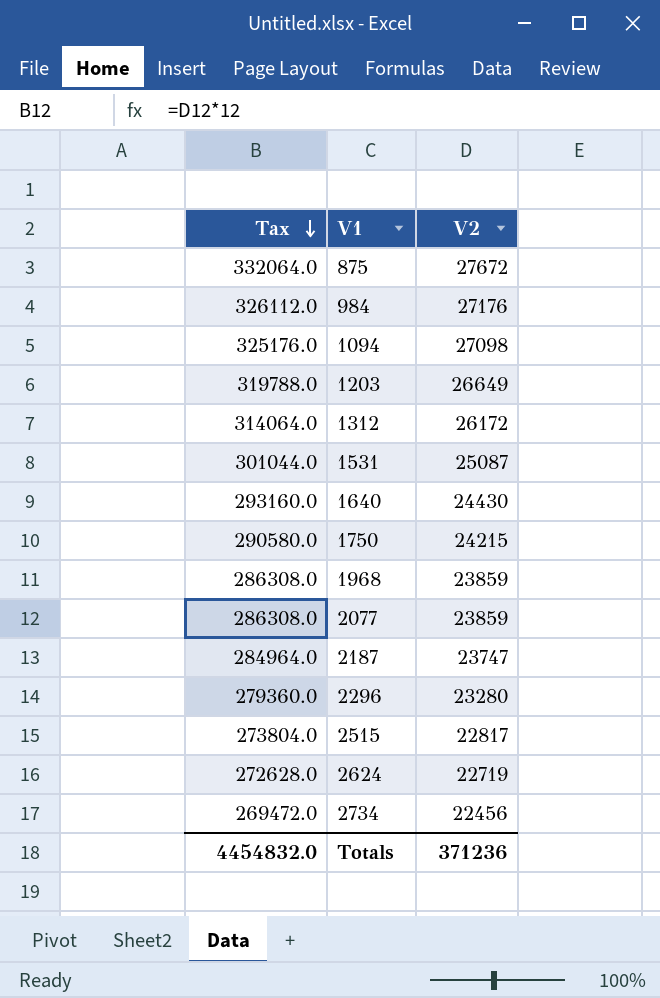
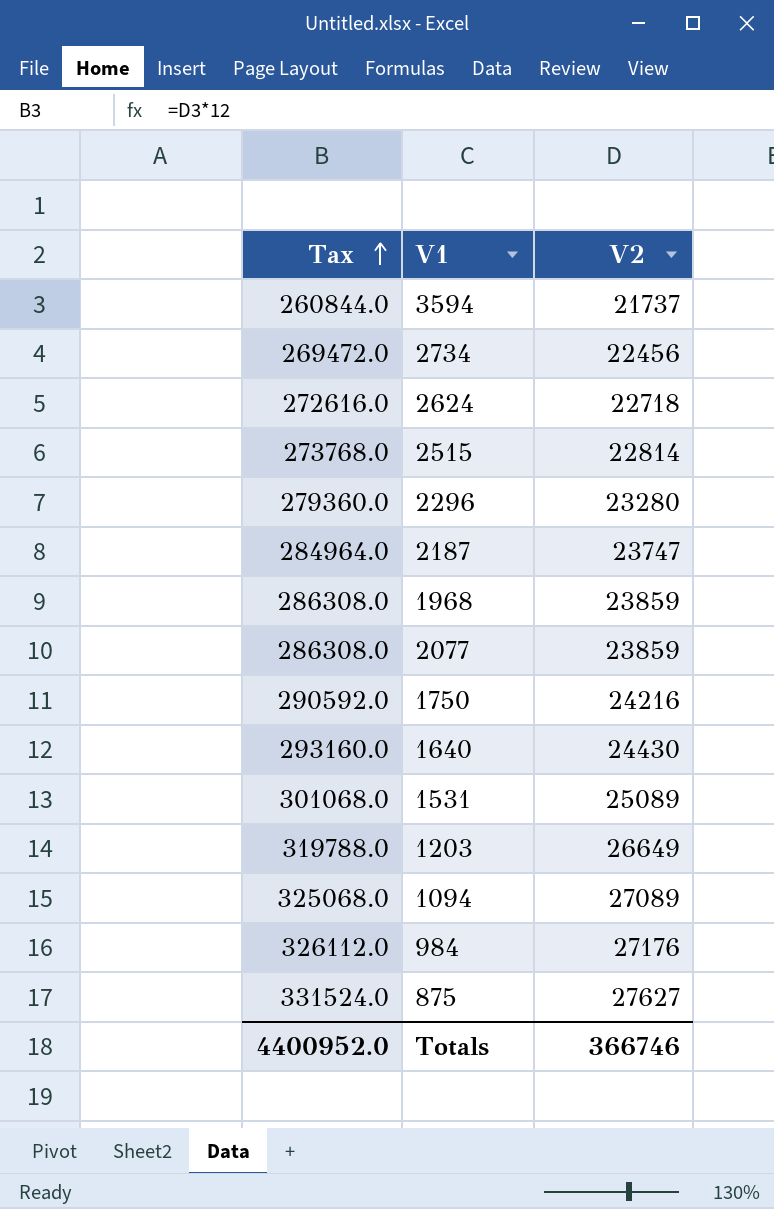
row order: Tax descending -> Tax ascending
row 1312: 314064.0 | 26172 -> none
row 3594: none -> 260844.0 | 21737
2624 | Tax: 272628.0 -> 272616.0
2624 | V2: 22719 -> 22718
2515 | Tax: 273804.0 -> 273768.0
2515 | V2: 22817 -> 22814
1750 | Tax: 290580.0 -> 290592.0
1750 | V2: 24215 -> 24216
1531 | Tax: 301044.0 -> 301068.0
1531 | V2: 25087 -> 25089
1094 | Tax: 325176.0 -> 325068.0
1094 | V2: 27098 -> 27089
875 | Tax: 332064.0 -> 331524.0
875 | V2: 27672 -> 27627
Totals | Tax: 4454832.0 -> 4400952.0
Totals | V2: 371236 -> 366746

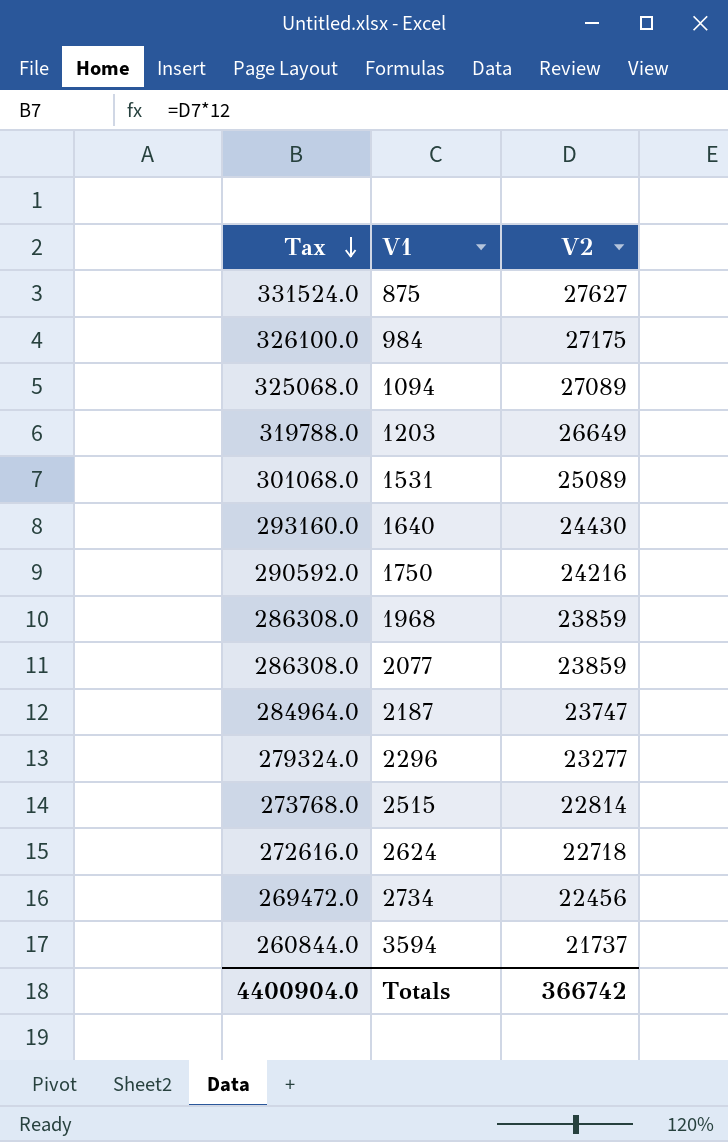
row order: Tax ascending -> Tax descending
984 | Tax: 326112.0 -> 326100.0
984 | V2: 27176 -> 27175
2296 | Tax: 279360.0 -> 279324.0
2296 | V2: 23280 -> 23277
Totals | Tax: 4400952.0 -> 4400904.0
Totals | V2: 366746 -> 366742

